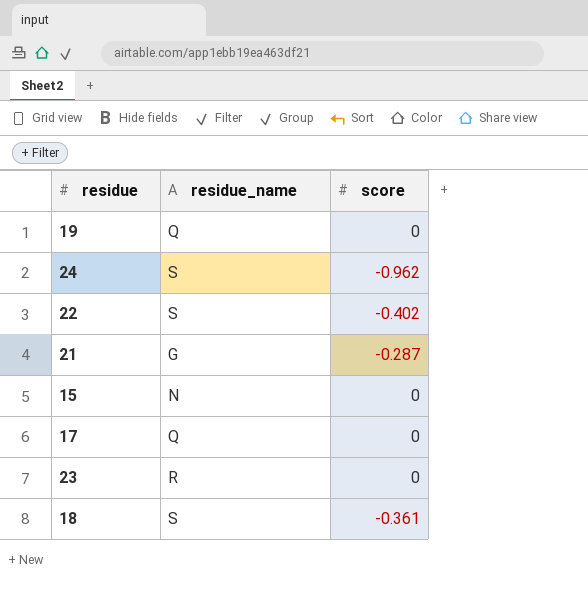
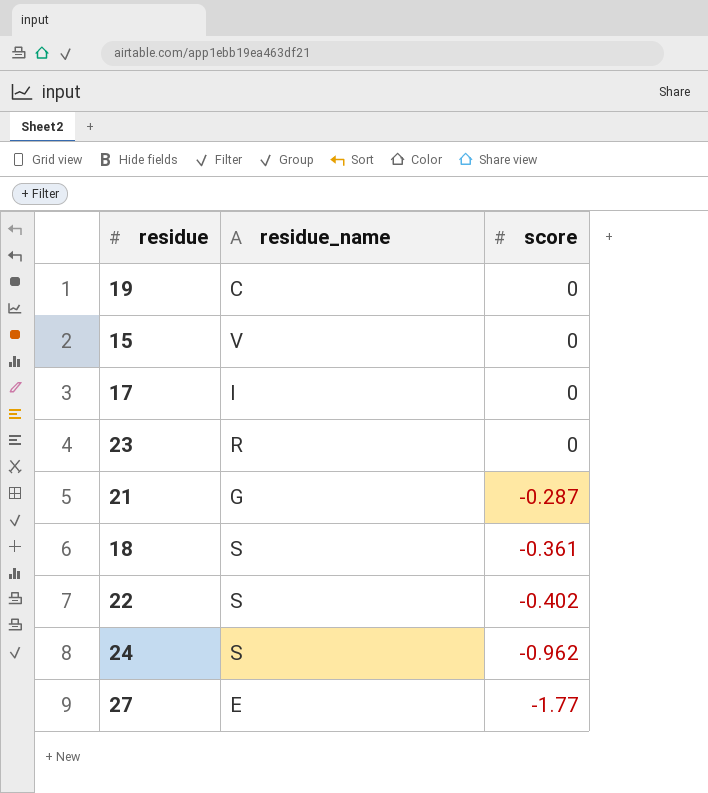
row order: none -> score descending
19 | residue_name: Q -> C
15 | residue_name: N -> V
17 | residue_name: Q -> I
row 27: none -> E | -1.77

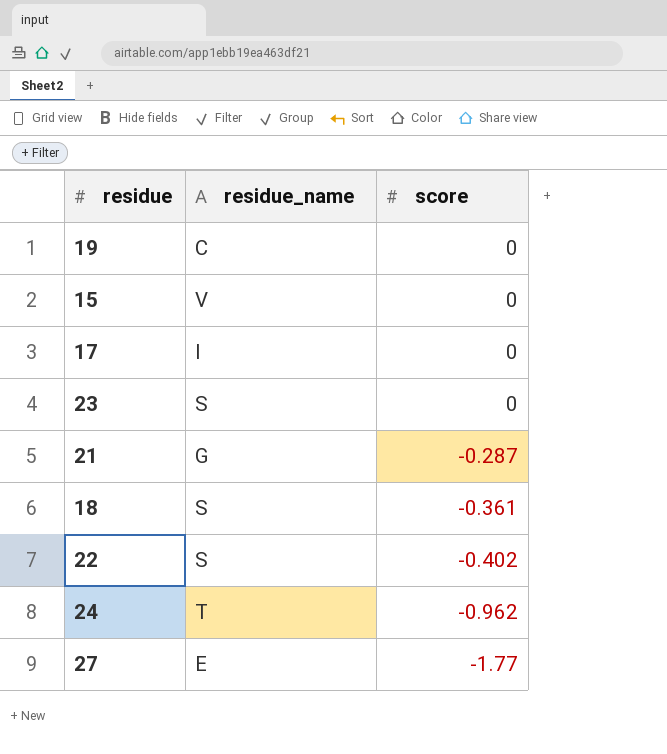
23 | residue_name: R -> S
24 | residue_name: S -> T

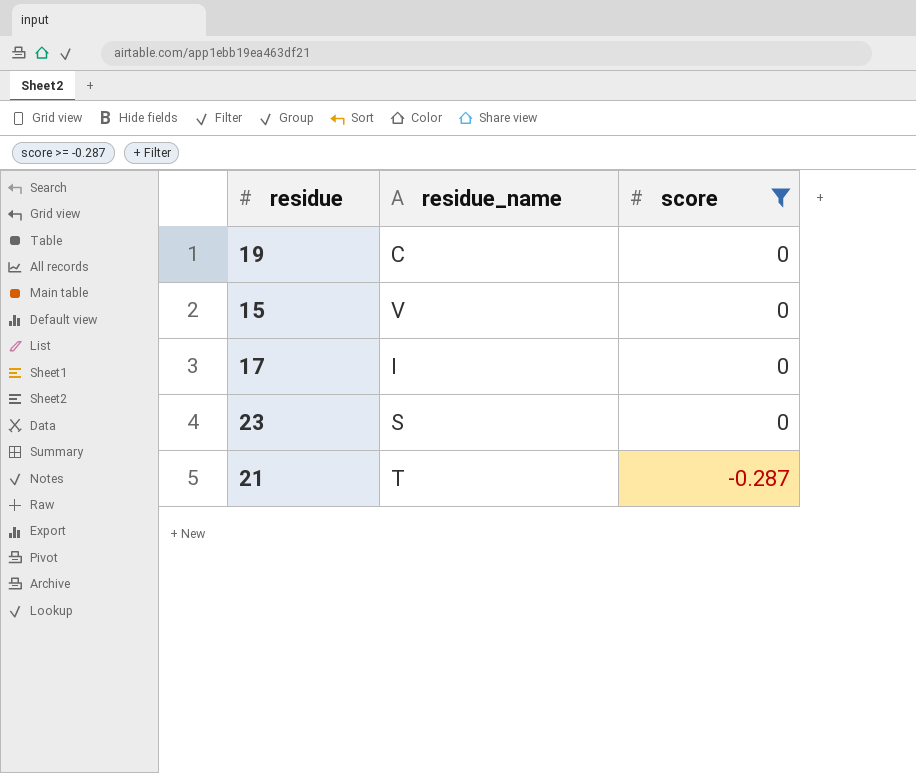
filter: none -> score >= -0.287
21 | residue_name: G -> T

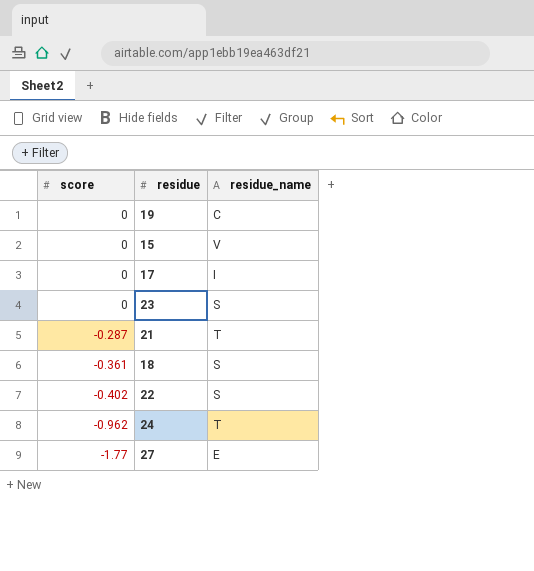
filter: score >= -0.287 -> none
column score | position: 3 -> 1

